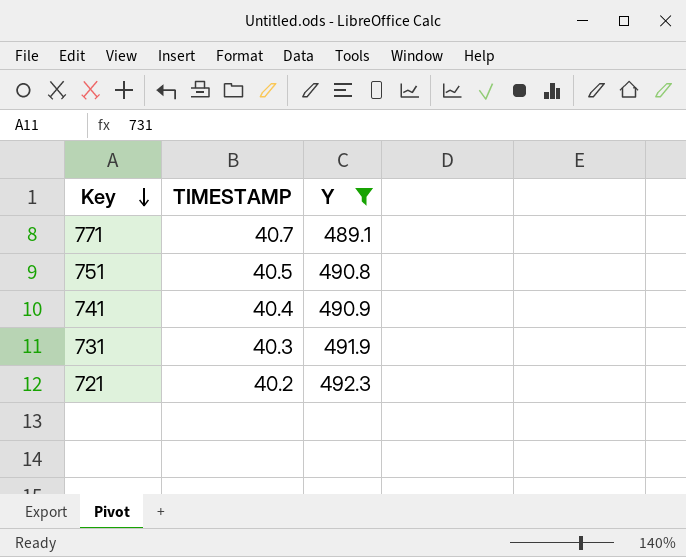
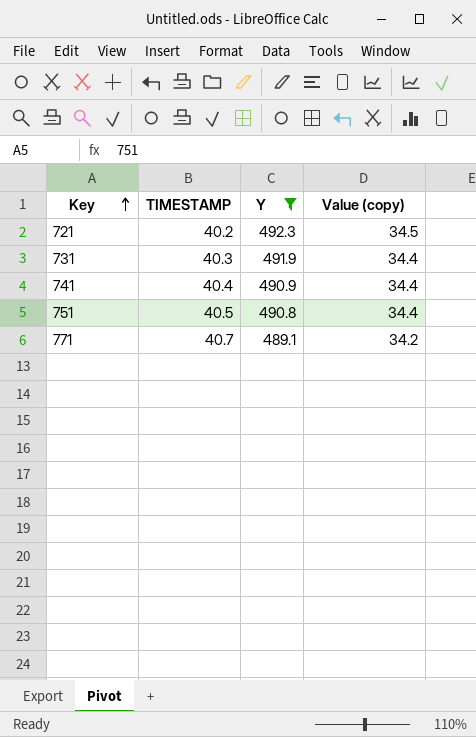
row order: Key descending -> Key ascending
column Value (copy) | formula: none -> [Y] * 0.07

